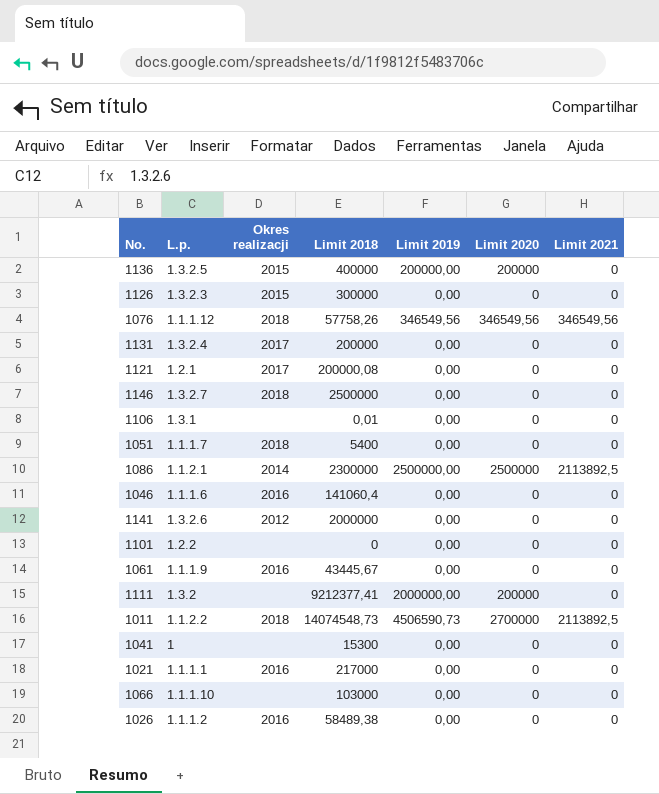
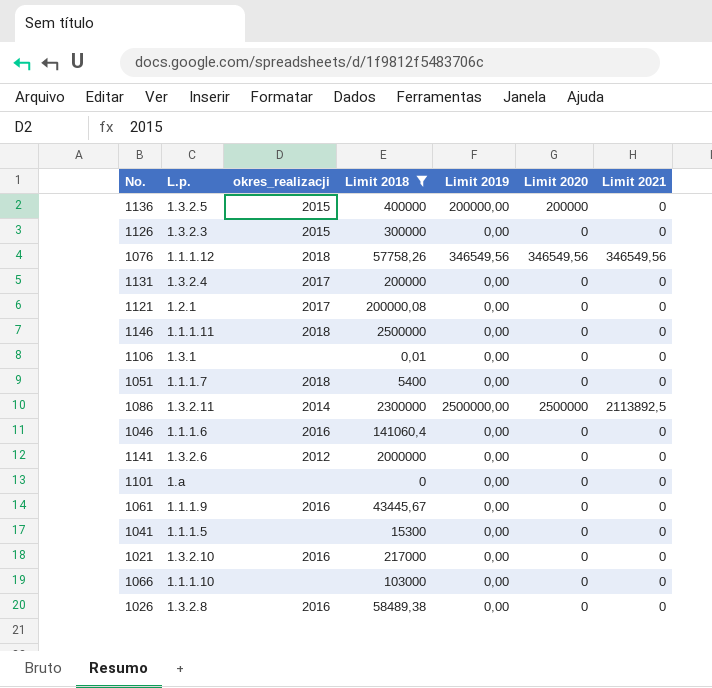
filter: none -> Limit 2018 <= 2500000
column name: Okres realizacji -> okres_realizacji
1146 | L.p.: 1.3.2.7 -> 1.1.1.11
1086 | L.p.: 1.1.2.1 -> 1.3.2.11
1101 | L.p.: 1.2.2 -> 1.a
1041 | L.p.: 1 -> 1.1.1.5
1021 | L.p.: 1.1.1.1 -> 1.3.2.10
1026 | L.p.: 1.1.1.2 -> 1.3.2.8

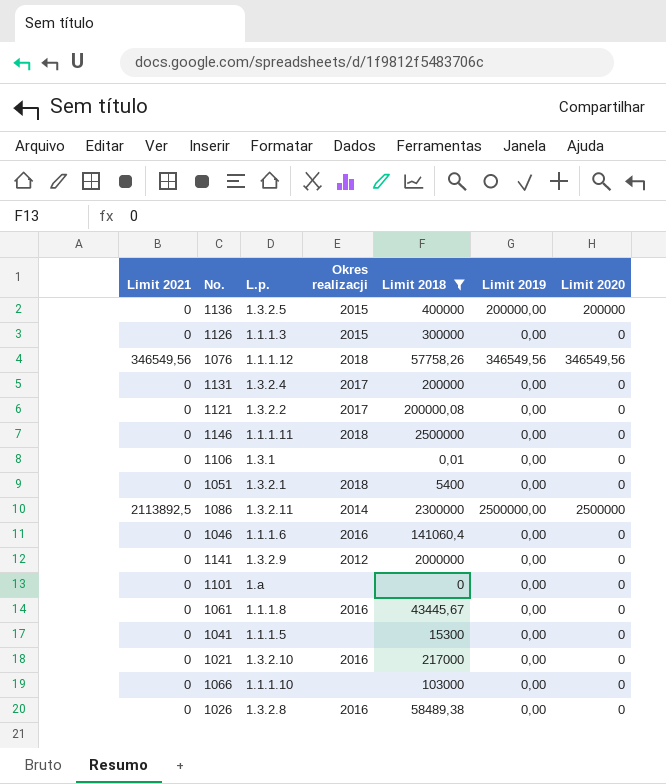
column Limit 2021 | position: 7 -> 1
column name: okres_realizacji -> Okres realizacji
1126 | L.p.: 1.3.2.3 -> 1.1.1.3
1121 | L.p.: 1.2.1 -> 1.3.2.2
1051 | L.p.: 1.1.1.7 -> 1.3.2.1
1141 | L.p.: 1.3.2.6 -> 1.3.2.9
1061 | L.p.: 1.1.1.9 -> 1.1.1.8

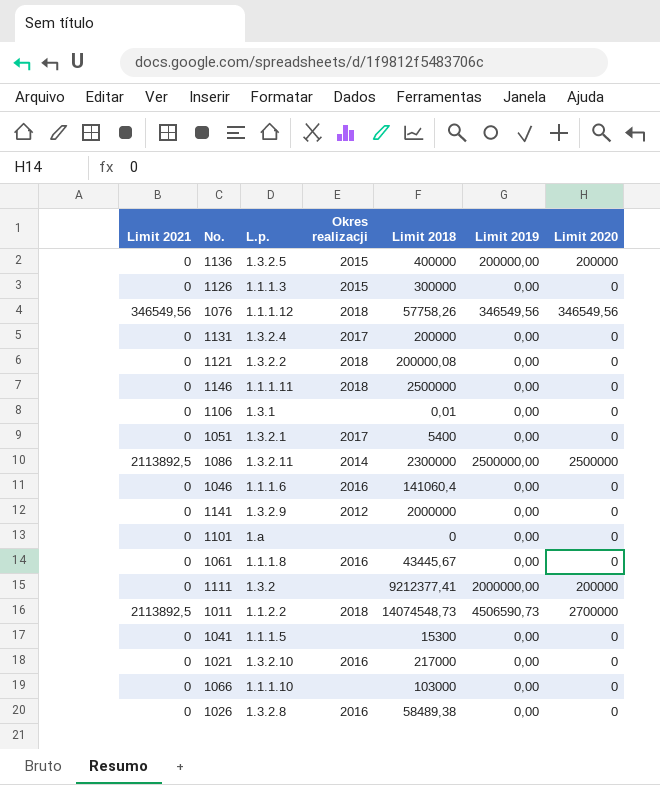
filter: Limit 2018 <= 2500000 -> none
1121 | Okres realizacji: 2017 -> 2018
1051 | Okres realizacji: 2018 -> 2017

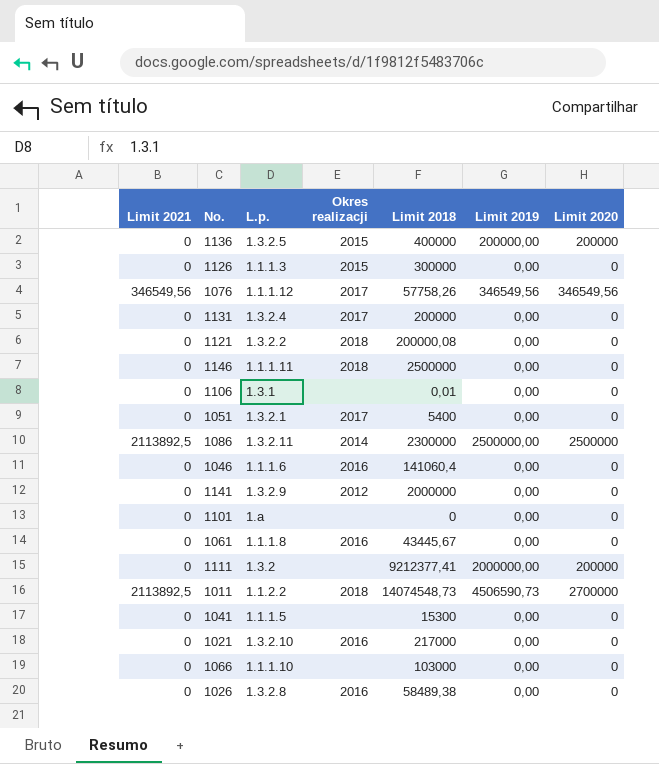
1076 | Okres realizacji: 2018 -> 2017

